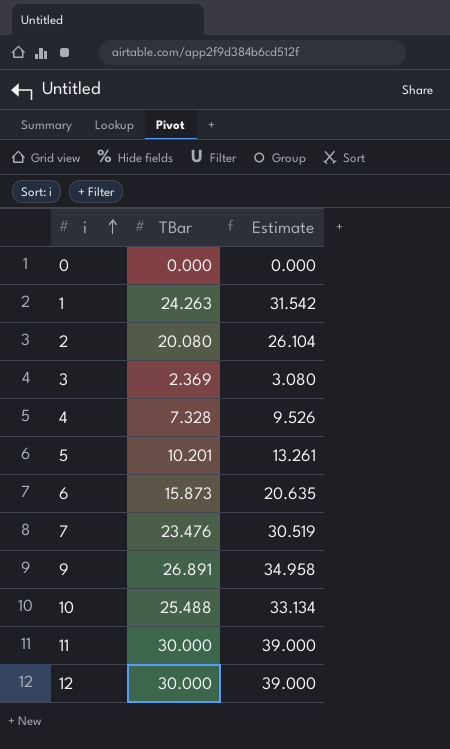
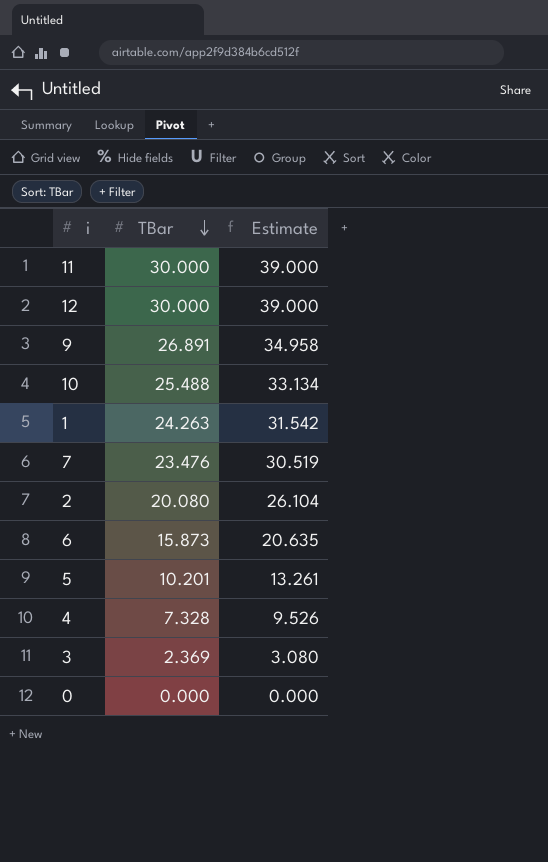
row order: i ascending -> TBar descending

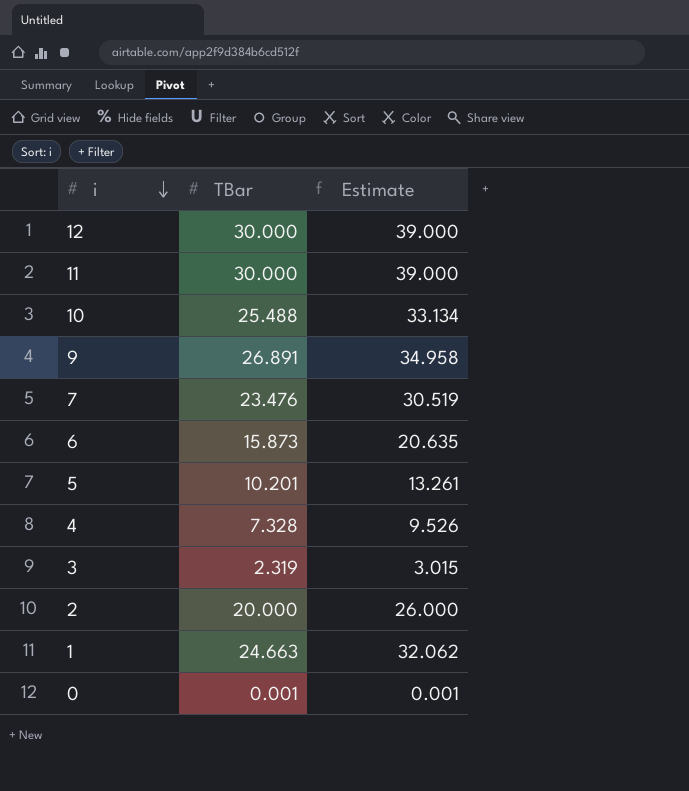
row order: TBar descending -> i descending
3 | TBar: 2.369 -> 2.319
3 | Estimate: 3.080 -> 3.015
2 | TBar: 20.080 -> 20.000
2 | Estimate: 26.104 -> 26.000
1 | TBar: 24.263 -> 24.663
1 | Estimate: 31.542 -> 32.062
0 | TBar: 0.000 -> 0.001
0 | Estimate: 0.000 -> 0.001

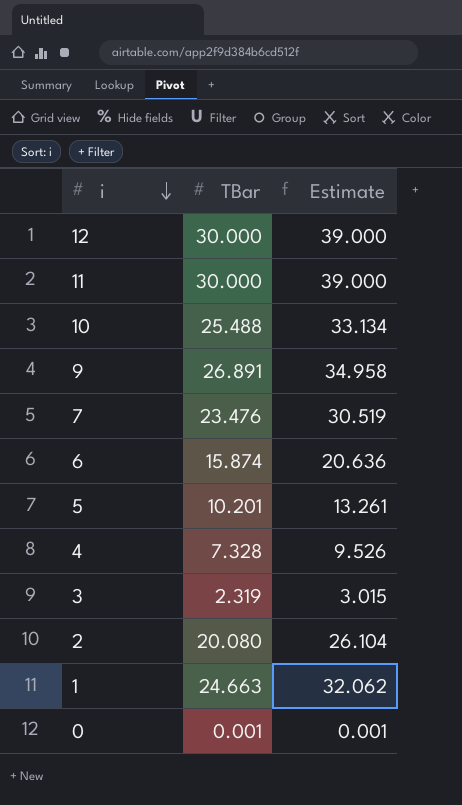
6 | TBar: 15.873 -> 15.874
6 | Estimate: 20.635 -> 20.636
2 | TBar: 20.000 -> 20.080
2 | Estimate: 26.000 -> 26.104

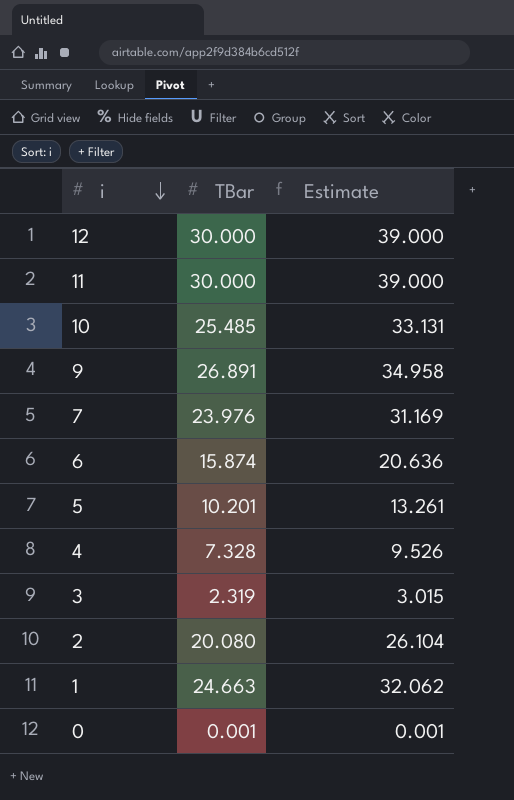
10 | TBar: 25.488 -> 25.485
10 | Estimate: 33.134 -> 33.131
7 | TBar: 23.476 -> 23.976
7 | Estimate: 30.519 -> 31.169

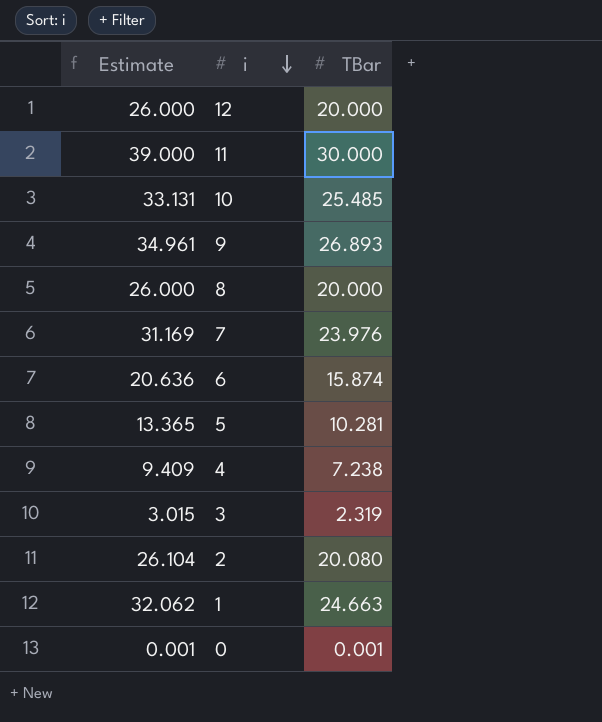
column Estimate | position: 3 -> 1
12 | Estimate: 39.000 -> 26.000
12 | TBar: 30.000 -> 20.000
9 | Estimate: 34.958 -> 34.961
9 | TBar: 26.891 -> 26.893
row 8: none -> 26.000 | 20.000
5 | Estimate: 13.261 -> 13.365
5 | TBar: 10.201 -> 10.281
4 | Estimate: 9.526 -> 9.409
4 | TBar: 7.328 -> 7.238

